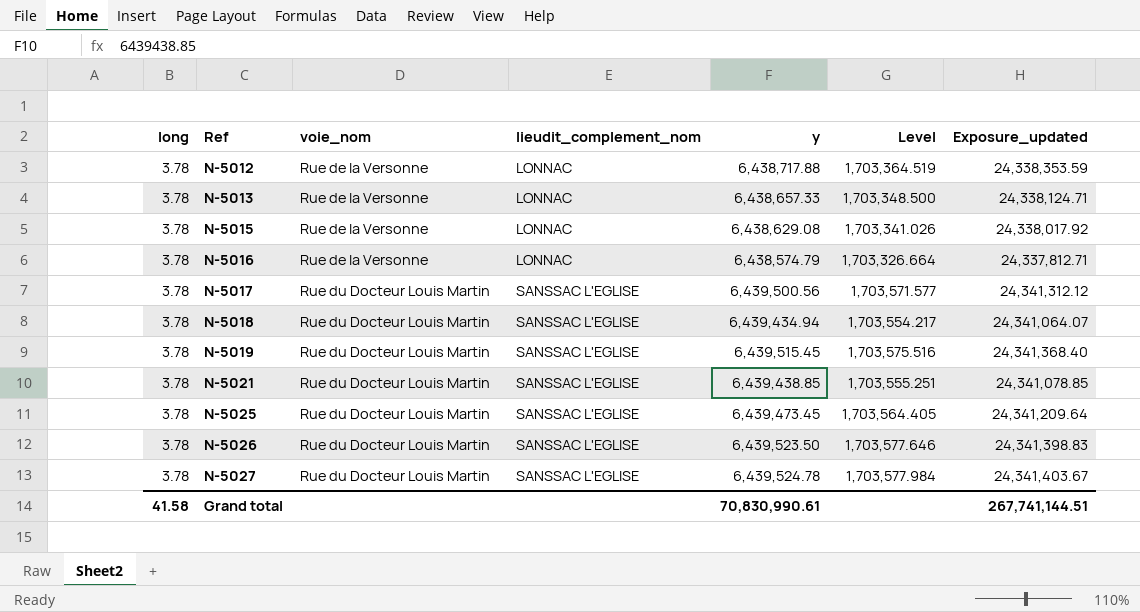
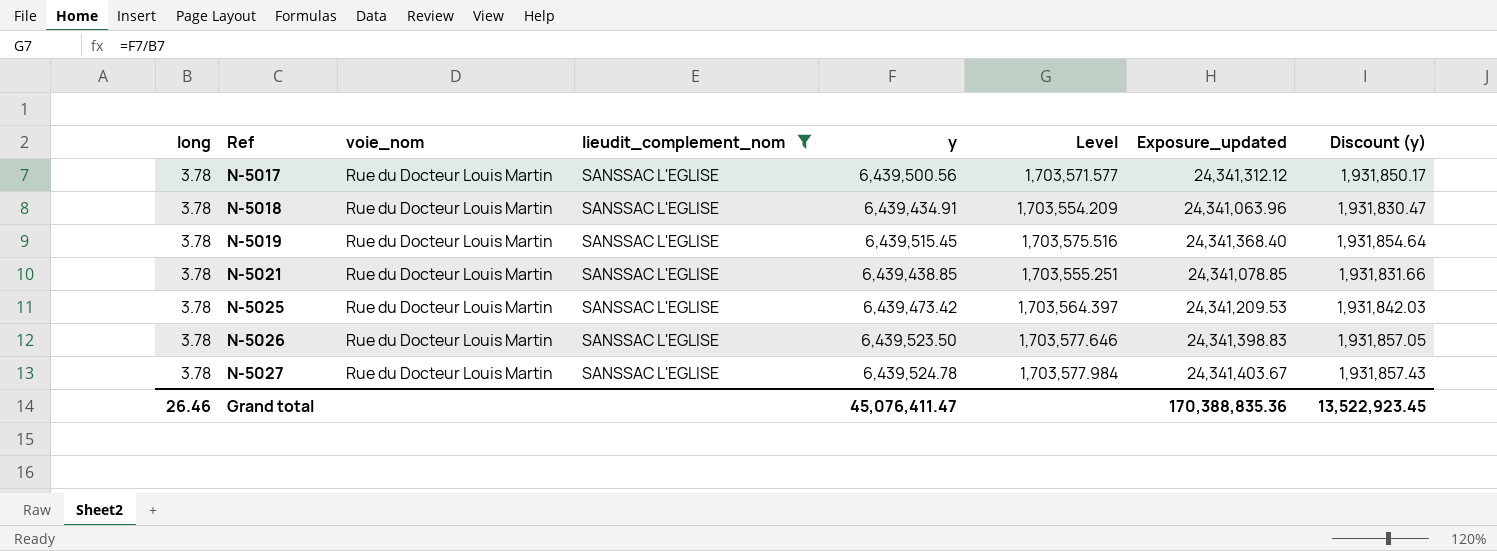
filter: none -> lieudit_complement_nom = SANSSAC L'EGLISE
column Discount (y) | formula: none -> [y] * 0.3
N-5018 | y: 6,439,434.94 -> 6,439,434.91
N-5018 | Level: 1,703,554.217 -> 1,703,554.209
N-5018 | Exposure_updated: 24,341,064.07 -> 24,341,063.96
N-5025 | y: 6,439,473.45 -> 6,439,473.42
N-5025 | Level: 1,703,564.405 -> 1,703,564.397
N-5025 | Exposure_updated: 24,341,209.64 -> 24,341,209.53
Grand total | long: 41.58 -> 26.46
Grand total | y: 70,830,990.61 -> 45,076,411.47
Grand total | Exposure_updated: 267,741,144.51 -> 170,388,835.36

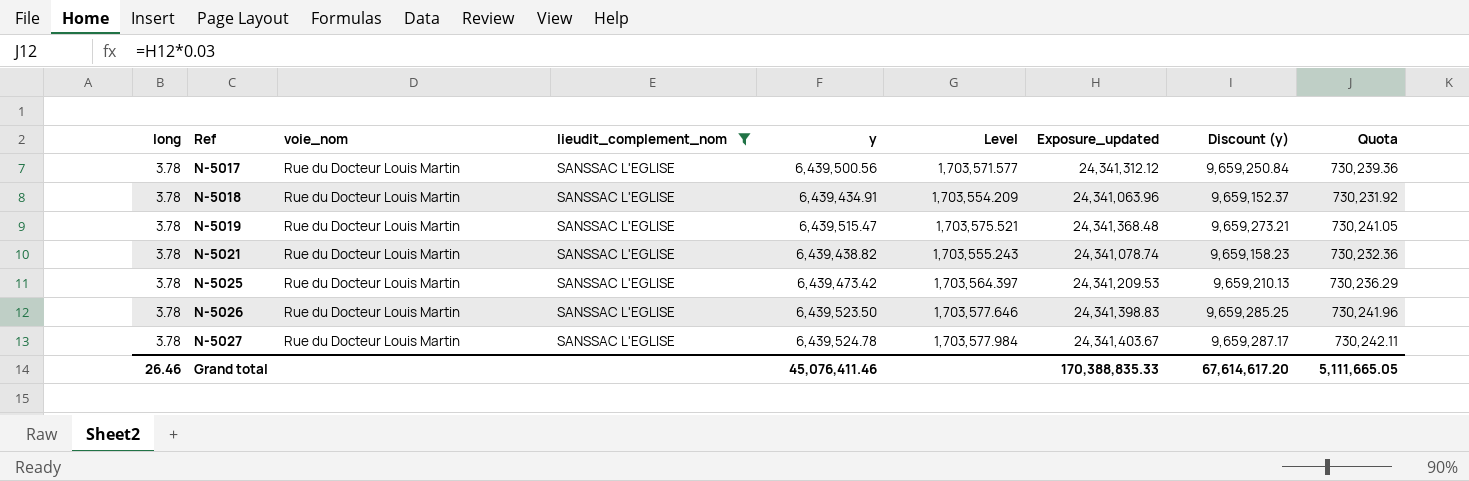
column Discount (y) | formula: [y] * 0.3 -> [y] * 1.5
column Quota | formula: none -> [Exposure_updated] * 0.03
N-5019 | y: 6,439,515.45 -> 6,439,515.47
N-5019 | Level: 1,703,575.516 -> 1,703,575.521
N-5019 | Exposure_updated: 24,341,368.40 -> 24,341,368.48
N-5021 | y: 6,439,438.85 -> 6,439,438.82
N-5021 | Level: 1,703,555.251 -> 1,703,555.243
N-5021 | Exposure_updated: 24,341,078.85 -> 24,341,078.74
Grand total | y: 45,076,411.47 -> 45,076,411.46
Grand total | Exposure_updated: 170,388,835.36 -> 170,388,835.33
Grand total | Discount (y): 13,522,923.45 -> 67,614,617.20

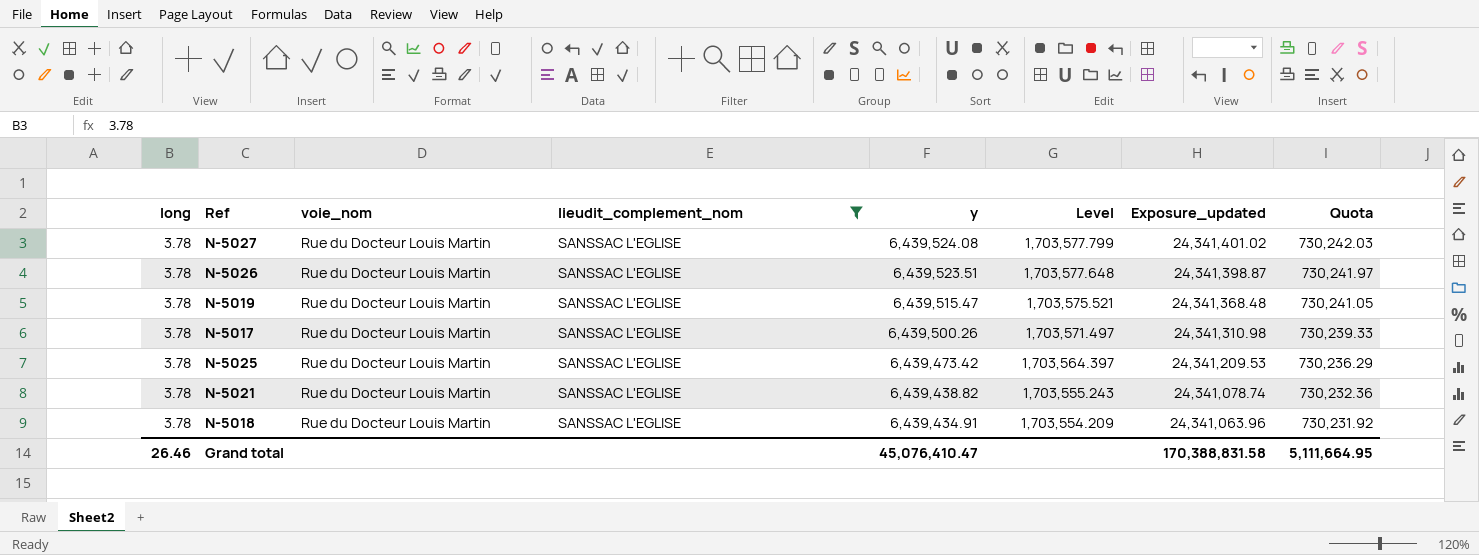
row order: Ref ascending -> y descending
column Discount (y) | formula: [y] * 1.5 -> none
N-5027 | y: 6,439,524.78 -> 6,439,524.08
N-5027 | Level: 1,703,577.984 -> 1,703,577.799
N-5027 | Exposure_updated: 24,341,403.67 -> 24,341,401.02
N-5027 | Quota: 730,242.11 -> 730,242.03
N-5026 | y: 6,439,523.50 -> 6,439,523.51
N-5026 | Level: 1,703,577.646 -> 1,703,577.648
N-5026 | Exposure_updated: 24,341,398.83 -> 24,341,398.87
N-5026 | Quota: 730,241.96 -> 730,241.97
N-5017 | y: 6,439,500.56 -> 6,439,500.26
N-5017 | Level: 1,703,571.577 -> 1,703,571.497
N-5017 | Exposure_updated: 24,341,312.12 -> 24,341,310.98
N-5017 | Quota: 730,239.36 -> 730,239.33
Grand total | y: 45,076,411.46 -> 45,076,410.47
Grand total | Exposure_updated: 170,388,835.33 -> 170,388,831.58
Grand total | Quota: 5,111,665.05 -> 5,111,664.95

